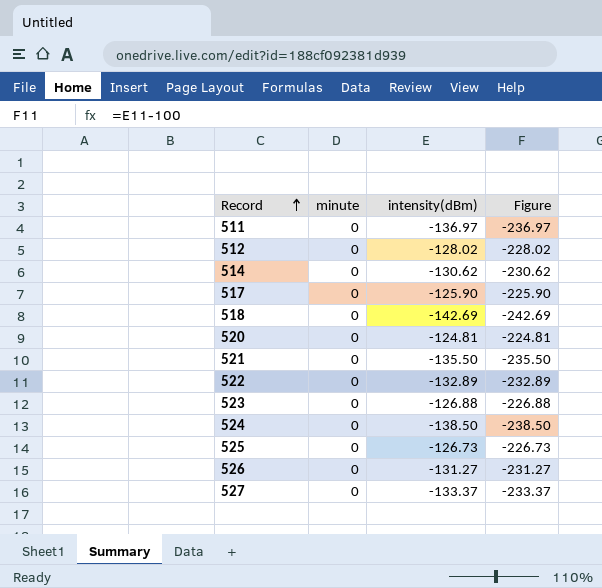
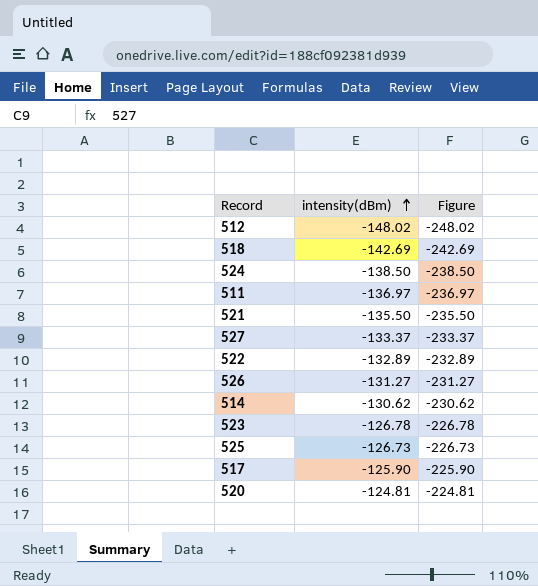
row order: Record ascending -> intensity(dBm) ascending
column minute | position: 2 -> none
512 | intensity(dBm): -128.02 -> -148.02
512 | Figure: -228.02 -> -248.02
523 | intensity(dBm): -126.88 -> -126.78
523 | Figure: -226.88 -> -226.78

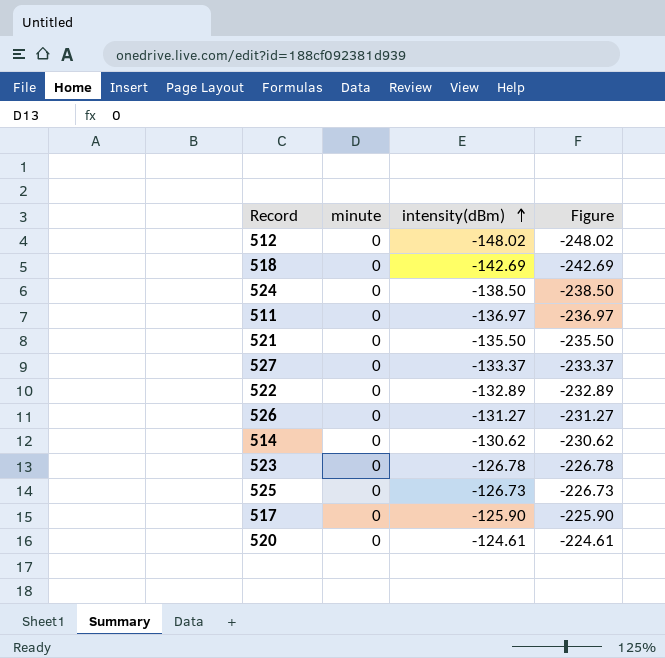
column minute | position: none -> 2
520 | intensity(dBm): -124.81 -> -124.61
520 | Figure: -224.81 -> -224.61

